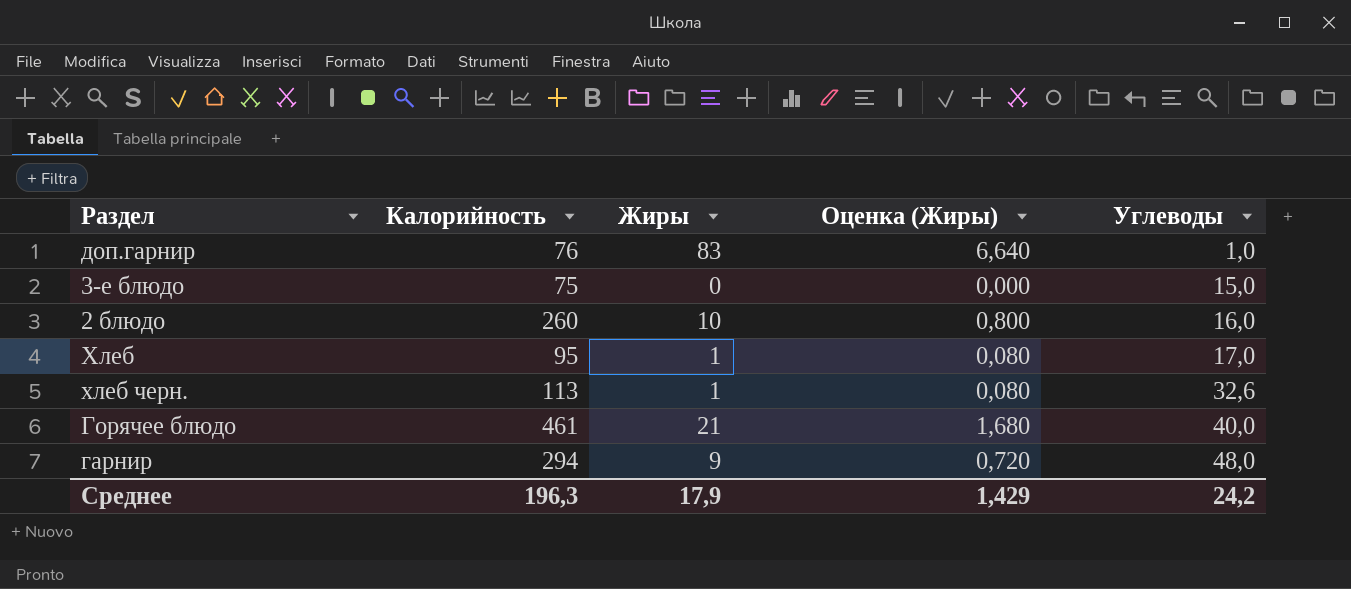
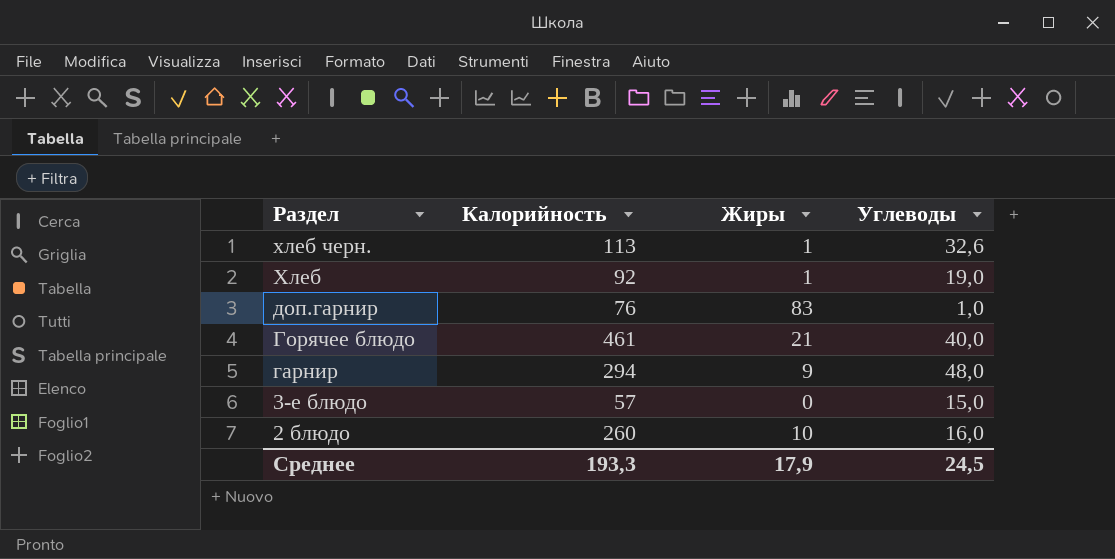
row order: Углеводы ascending -> Раздел descending
column Оценка (Жиры) | formula: [Жиры] * 0,08 -> none
Хлеб | Калорийность: 95 -> 92
Хлеб | Углеводы: 17,0 -> 19,0
3-е блюдо | Калорийность: 75 -> 57
Среднее | Калорийность: 196,3 -> 193,3
Среднее | Углеводы: 24,2 -> 24,5

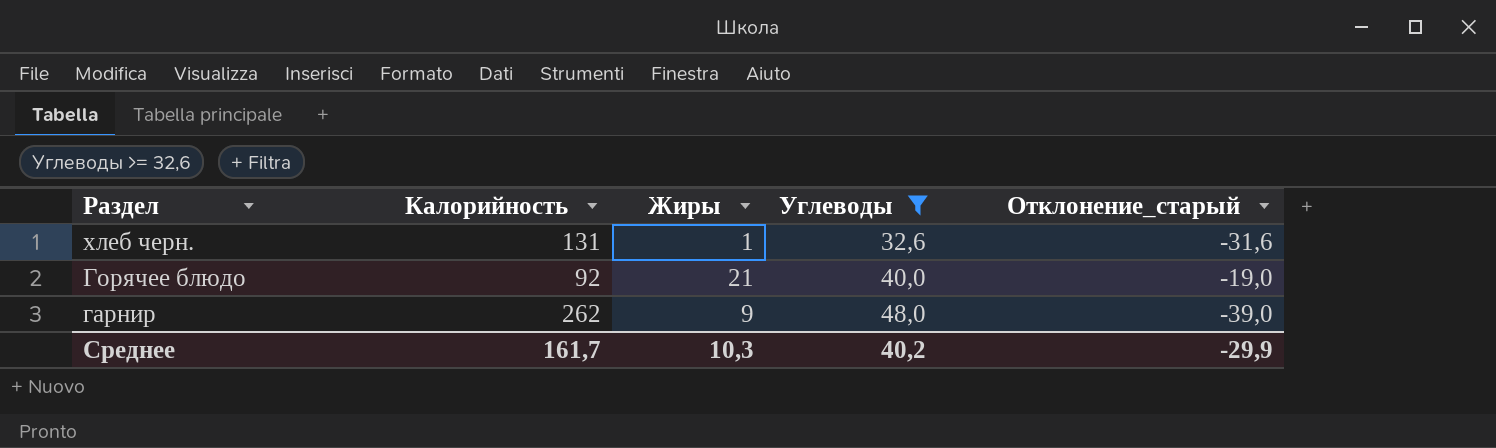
filter: none -> Углеводы >= 32,6
column Отклонение_старый | formula: none -> [Жиры] - [Углеводы]
хлеб черн. | Калорийность: 113 -> 131
Горячее блюдо | Калорийность: 461 -> 92
гарнир | Калорийность: 294 -> 262
Среднее | Калорийность: 193,3 -> 161,7
Среднее | Жиры: 17,9 -> 10,3
Среднее | Углеводы: 24,5 -> 40,2

